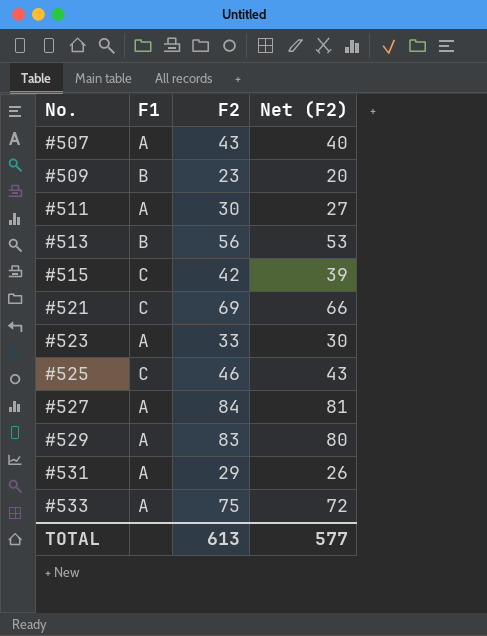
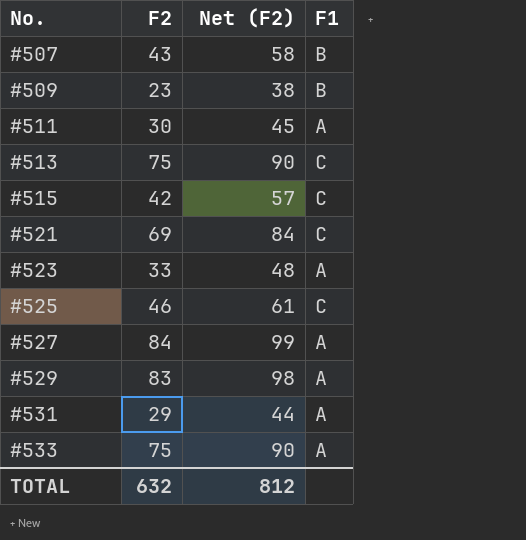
column Net (F2) | formula: [F2] - 3 -> [F2] + 15
column F1 | position: 2 -> 4
#507 | F1: A -> B
#513 | F2: 56 -> 75
#513 | F1: B -> C
TOTAL | F2: 613 -> 632
TOTAL | Net (F2): 577 -> 812

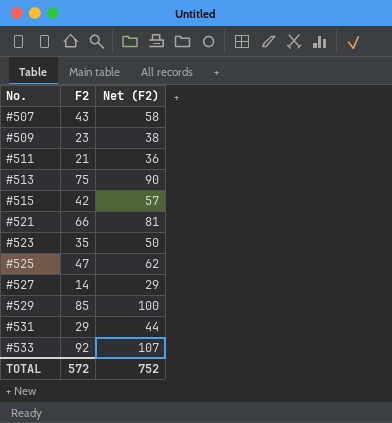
column F1 | position: 4 -> none
#511 | F2: 30 -> 21
#511 | Net (F2): 45 -> 36
#521 | F2: 69 -> 66
#521 | Net (F2): 84 -> 81
#523 | F2: 33 -> 35
#523 | Net (F2): 48 -> 50
#525 | F2: 46 -> 47
#525 | Net (F2): 61 -> 62
#527 | F2: 84 -> 14
#527 | Net (F2): 99 -> 29
#529 | F2: 83 -> 85
#529 | Net (F2): 98 -> 100
#533 | F2: 75 -> 92
#533 | Net (F2): 90 -> 107
TOTAL | F2: 632 -> 572
TOTAL | Net (F2): 812 -> 752

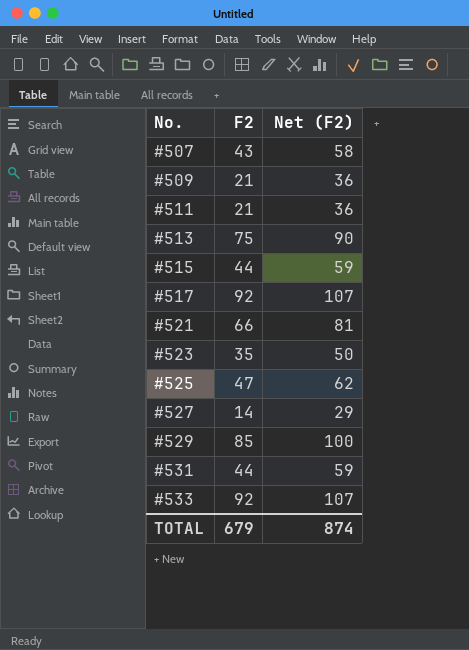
#509 | F2: 23 -> 21
#509 | Net (F2): 38 -> 36
#515 | F2: 42 -> 44
#515 | Net (F2): 57 -> 59
row #517: none -> 92 | 107
#531 | F2: 29 -> 44
#531 | Net (F2): 44 -> 59
TOTAL | F2: 572 -> 679
TOTAL | Net (F2): 752 -> 874

